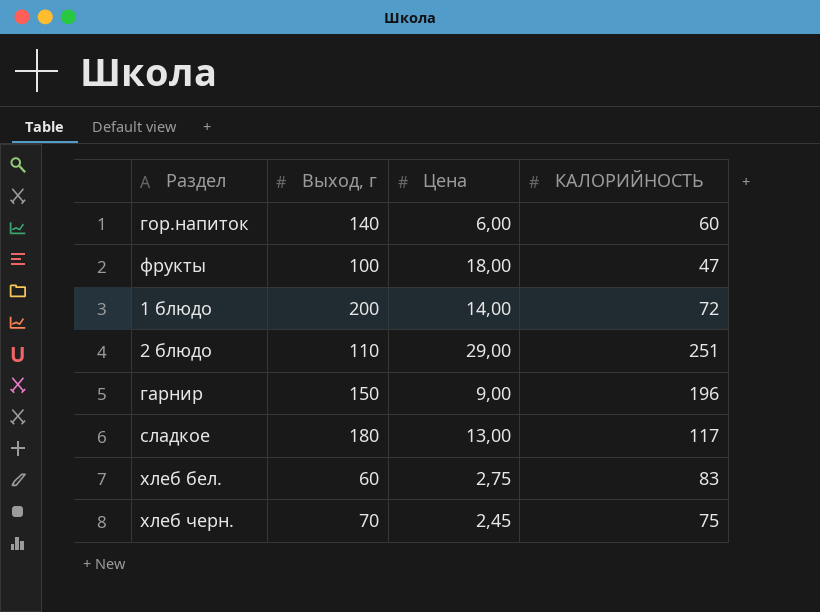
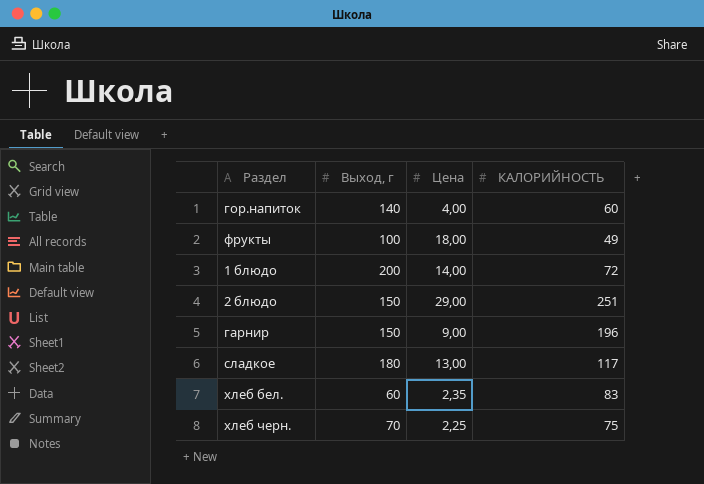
гор.напиток | Цена: 6,00 -> 4,00
фрукты | КАЛОРИЙНОСТЬ: 47 -> 49
2 блюдо | Выход, г: 110 -> 150
хлеб бел. | Цена: 2,75 -> 2,35
хлеб черн. | Цена: 2,45 -> 2,25

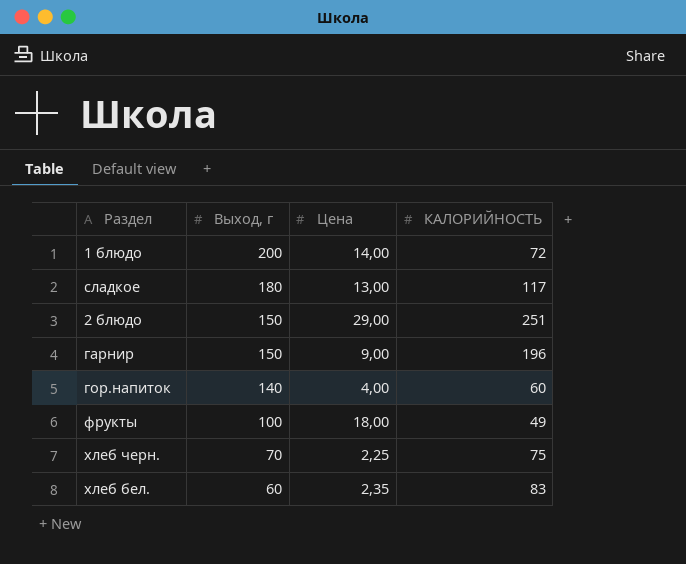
row order: none -> Выход, г descending

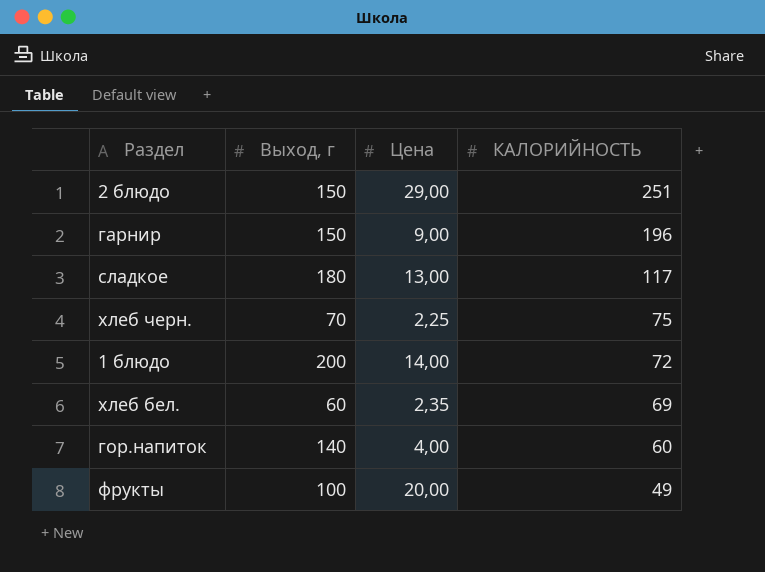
row order: Выход, г descending -> КАЛОРИЙНОСТЬ descending
хлеб бел. | КАЛОРИЙНОСТЬ: 83 -> 69
фрукты | Цена: 18,00 -> 20,00

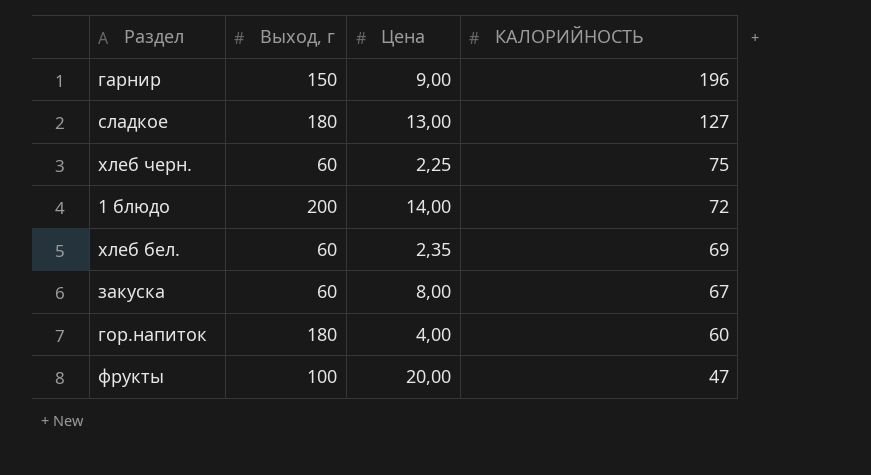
row 2 блюдо: 150 | 29,00 | 251 -> none
сладкое | КАЛОРИЙНОСТЬ: 117 -> 127
хлеб черн. | Выход, г: 70 -> 60
row закуска: none -> 60 | 8,00 | 67
гор.напиток | Выход, г: 140 -> 180
фрукты | КАЛОРИЙНОСТЬ: 49 -> 47

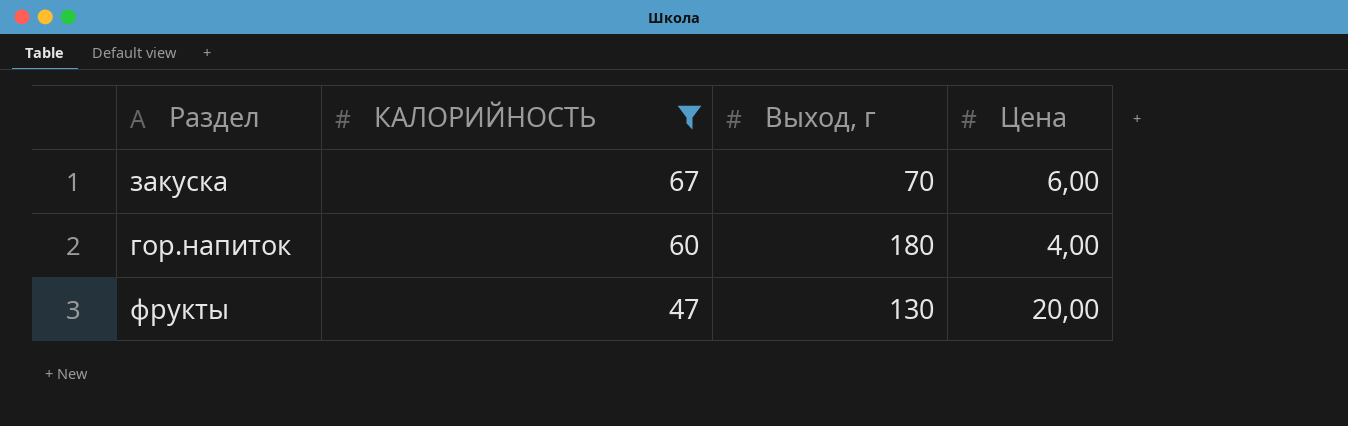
filter: none -> КАЛОРИЙНОСТЬ <= 67
column КАЛОРИЙНОСТЬ | position: 4 -> 2
закуска | Выход, г: 60 -> 70
закуска | Цена: 8,00 -> 6,00
фрукты | Выход, г: 100 -> 130

